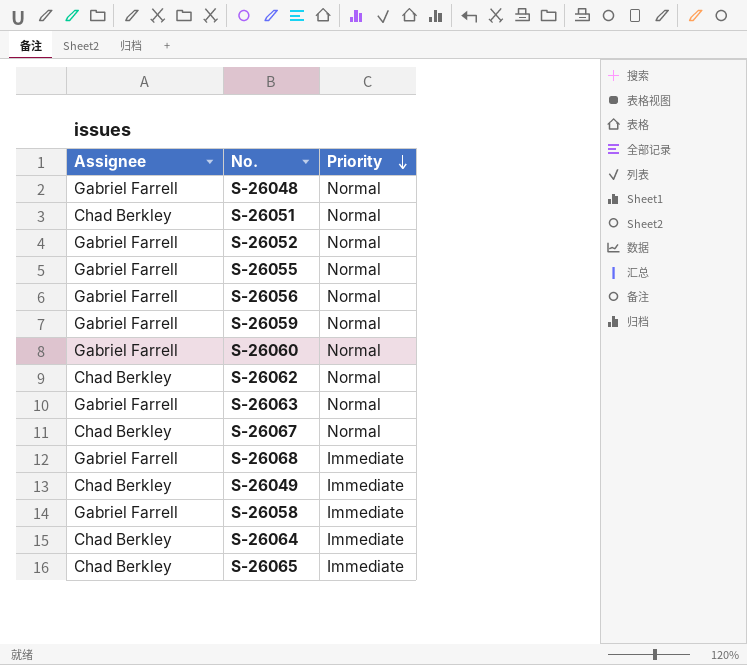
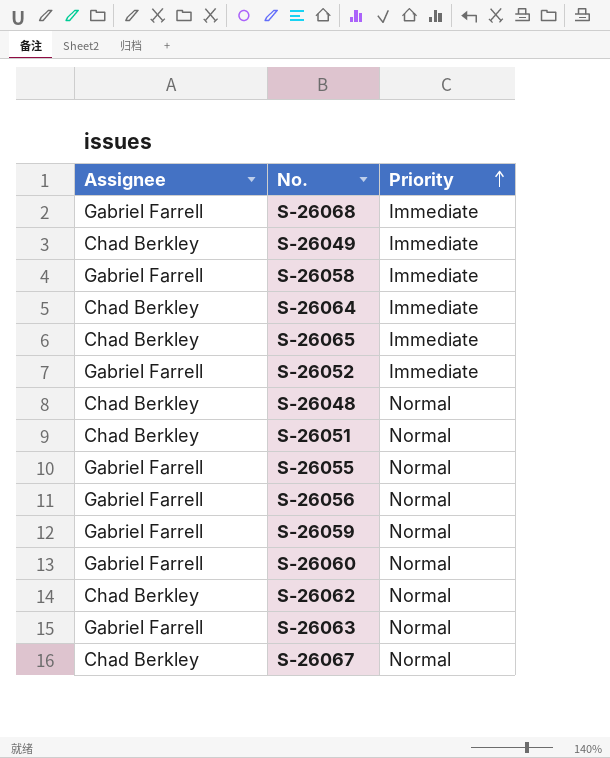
row order: Priority descending -> Priority ascending
S-26052 | Priority: Normal -> Immediate
S-26048 | Assignee: Gabriel Farrell -> Chad Berkley

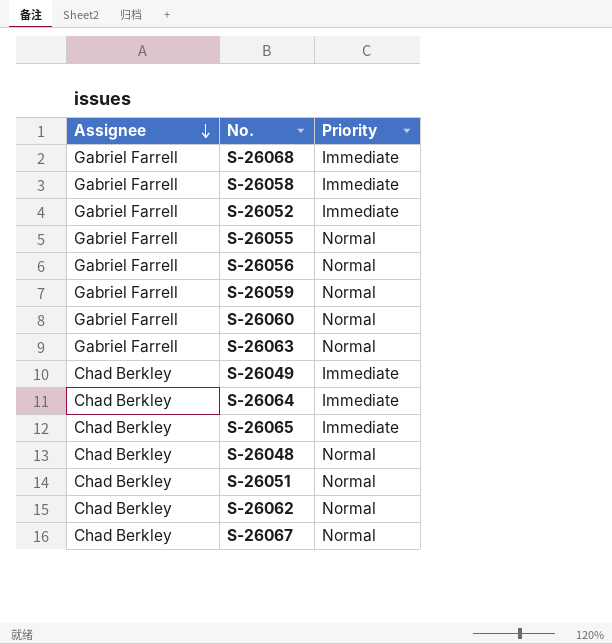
row order: Priority ascending -> Assignee descending

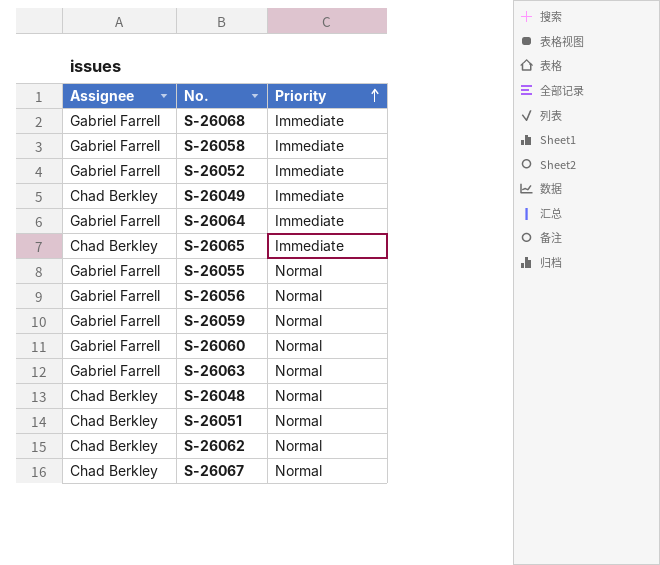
row order: Assignee descending -> Priority ascending
S-26064 | Assignee: Chad Berkley -> Gabriel Farrell

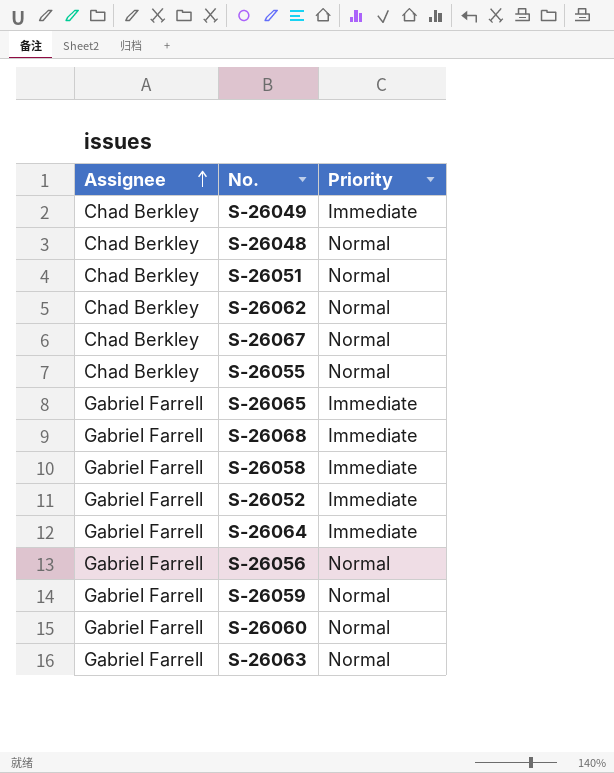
row order: Priority ascending -> Assignee ascending
S-26055 | Assignee: Gabriel Farrell -> Chad Berkley
S-26065 | Assignee: Chad Berkley -> Gabriel Farrell

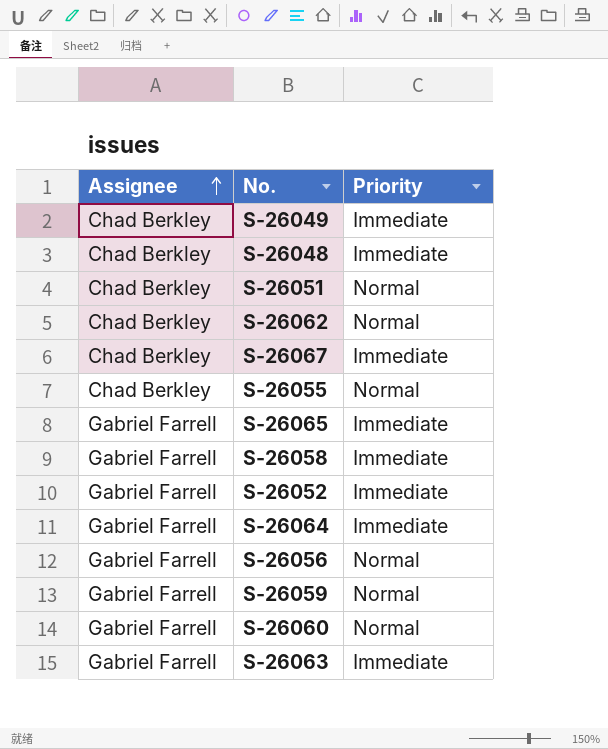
row S-26068: Gabriel Farrell | Immediate -> none
S-26048 | Priority: Normal -> Immediate
S-26067 | Priority: Normal -> Immediate
S-26063 | Priority: Normal -> Immediate

